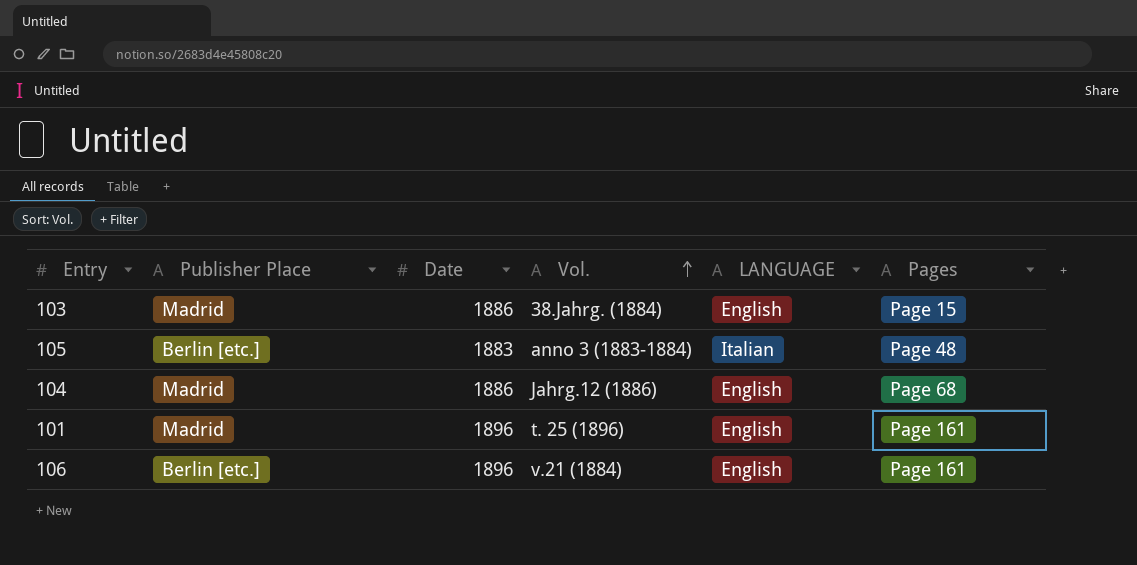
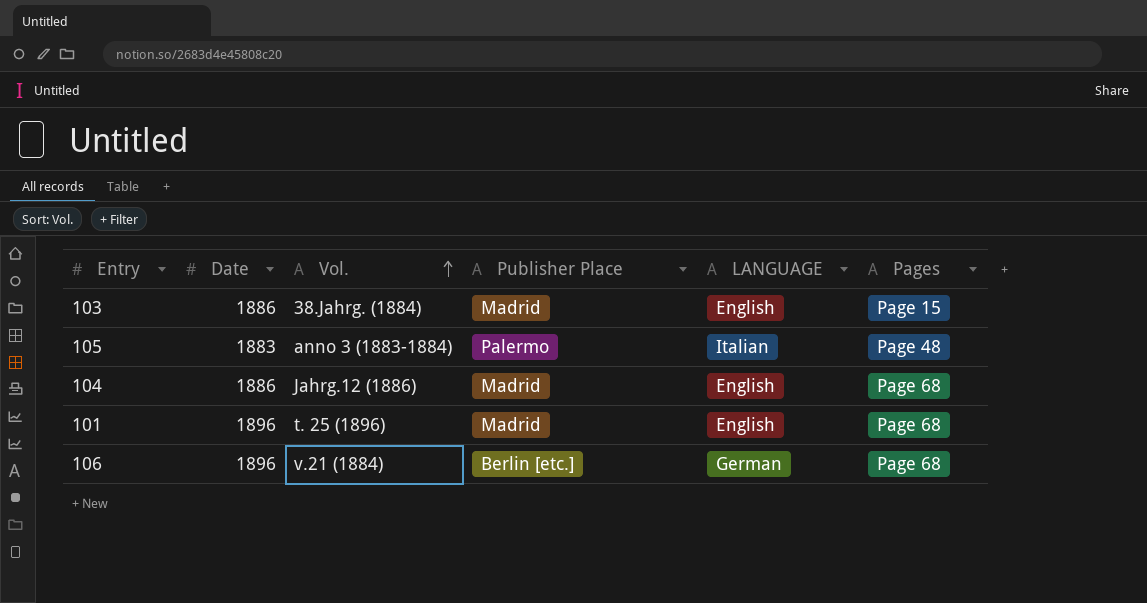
column Publisher Place | position: 2 -> 4
105 | Publisher Place: Berlin [etc.] -> Palermo
101 | Pages: Page 161 -> Page 68
106 | LANGUAGE: English -> German
106 | Pages: Page 161 -> Page 68

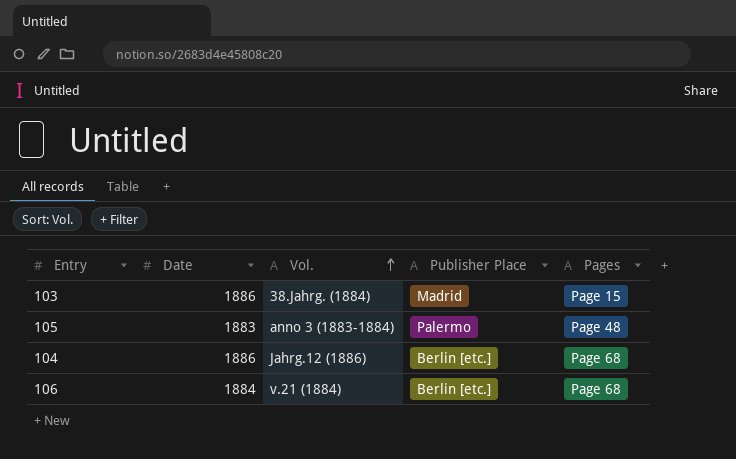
column LANGUAGE | position: 5 -> none
row 101: 1896 | t. 25 (1896) | Madrid | English | Page 68 -> none
104 | Publisher Place: Madrid -> Berlin [etc.]
106 | Date: 1896 -> 1884

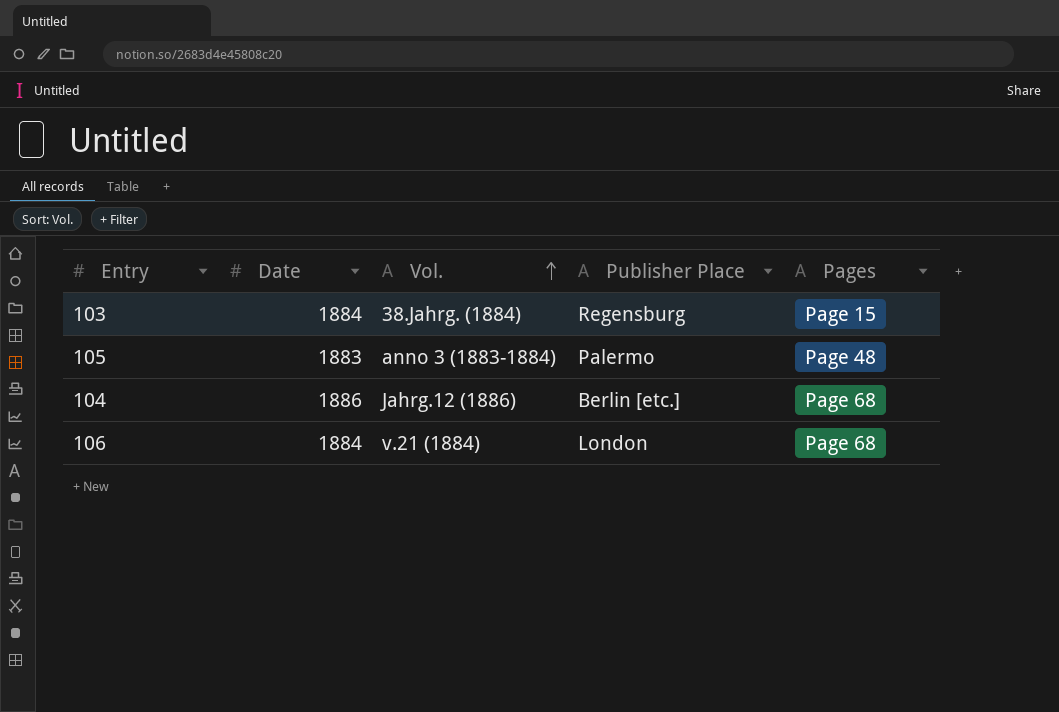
103 | Date: 1886 -> 1884
103 | Publisher Place: Madrid -> Regensburg
106 | Publisher Place: Berlin [etc.] -> London

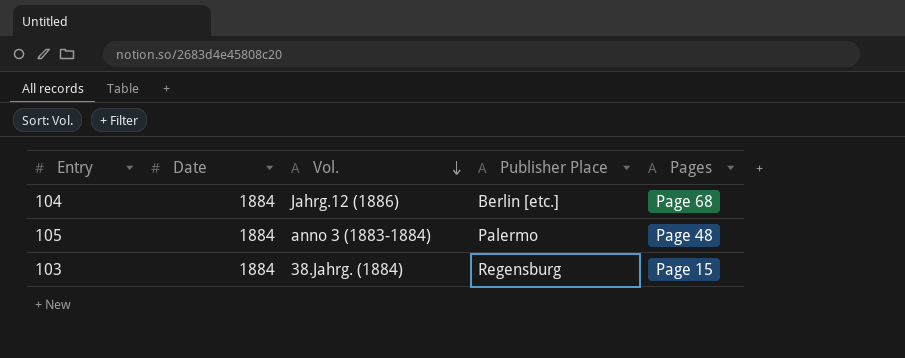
row order: Vol. ascending -> Vol. descending
row 106: 1884 | v.21 (1884) | London | Page 68 -> none
104 | Date: 1886 -> 1884
105 | Date: 1883 -> 1884

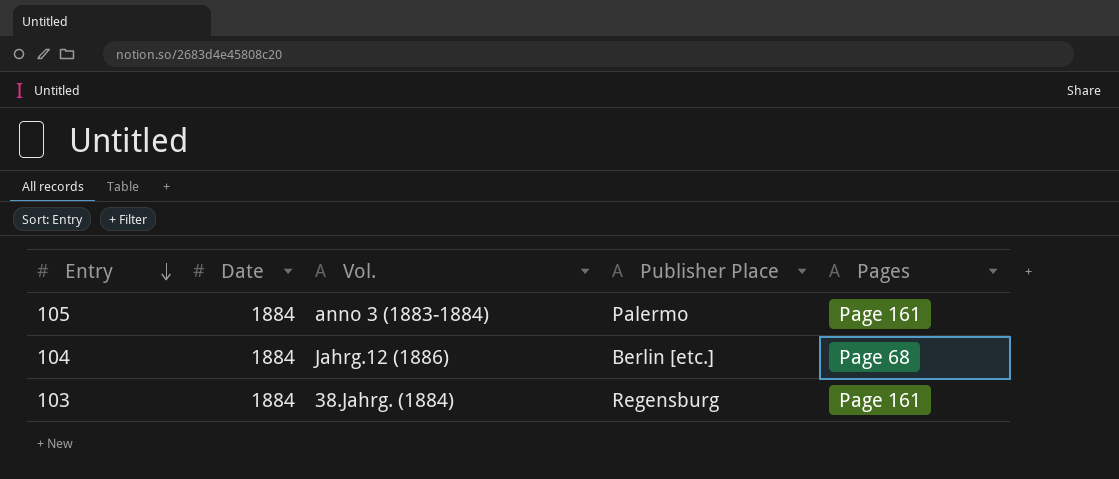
row order: Vol. descending -> Entry descending
105 | Pages: Page 48 -> Page 161
103 | Pages: Page 15 -> Page 161

